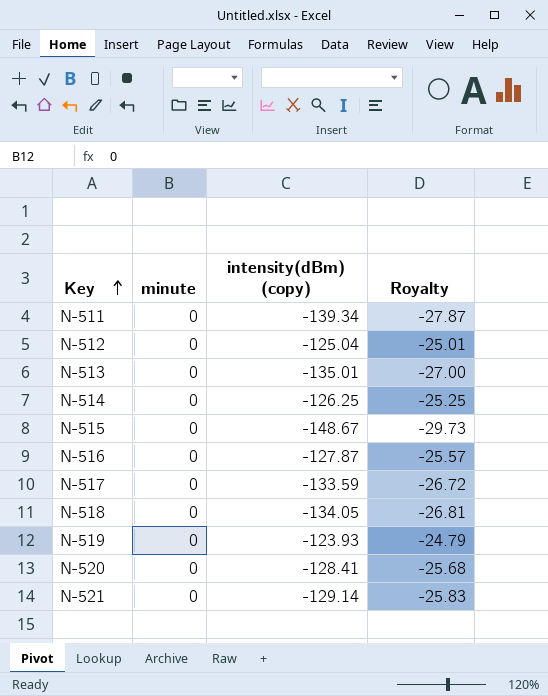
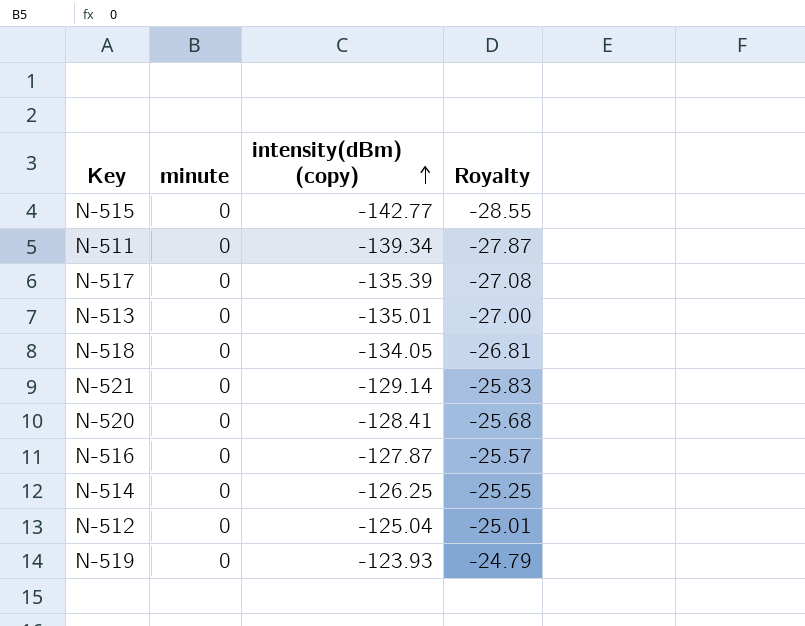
row order: Key ascending -> intensity(dBm) (copy) ascending
N-515 | intensity(dBm) (copy): -148.67 -> -142.77
N-515 | Royalty: -29.73 -> -28.55
N-517 | intensity(dBm) (copy): -133.59 -> -135.39
N-517 | Royalty: -26.72 -> -27.08

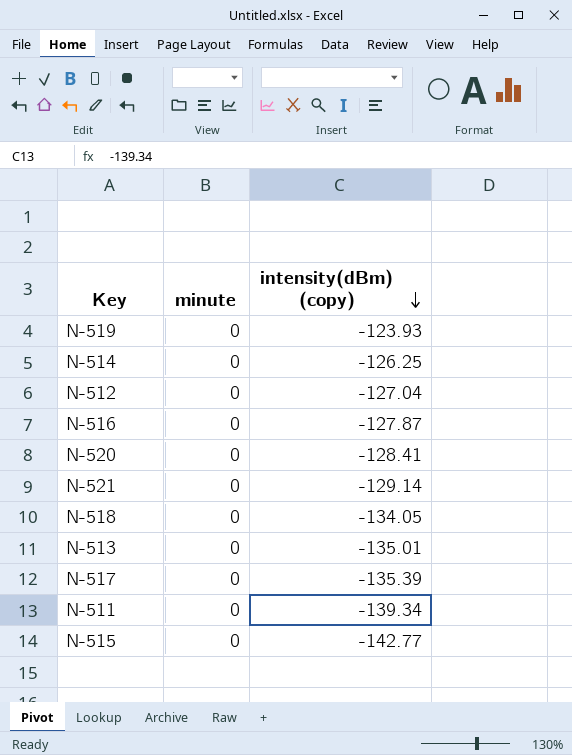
row order: intensity(dBm) (copy) ascending -> intensity(dBm) (copy) descending
column Royalty | formula: [intensity(dBm) (copy)] * 0.2 -> none
N-512 | intensity(dBm) (copy): -125.04 -> -127.04

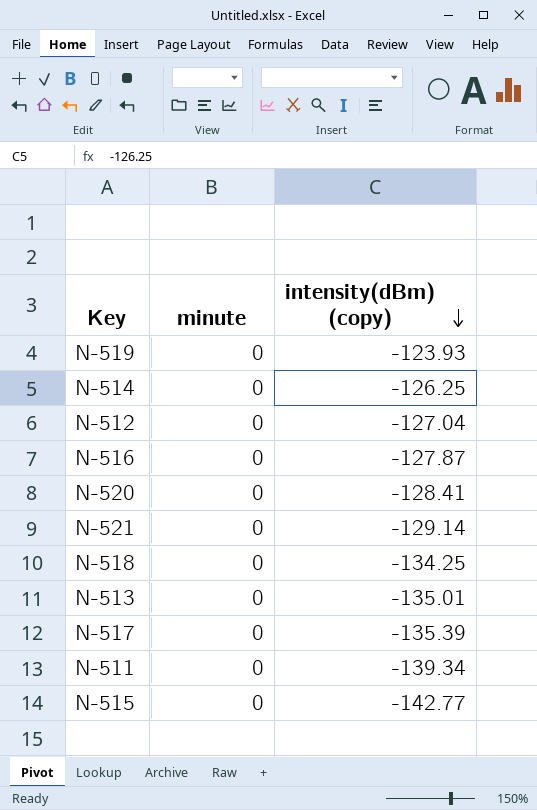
N-518 | intensity(dBm) (copy): -134.05 -> -134.25

